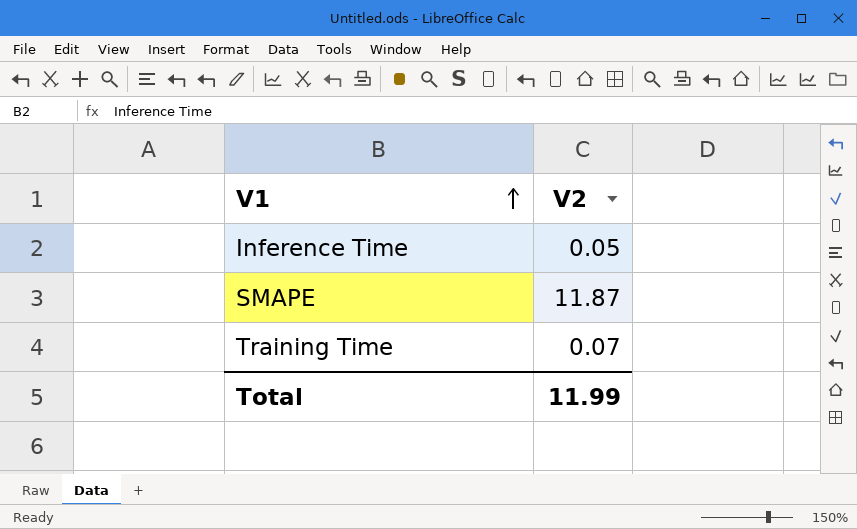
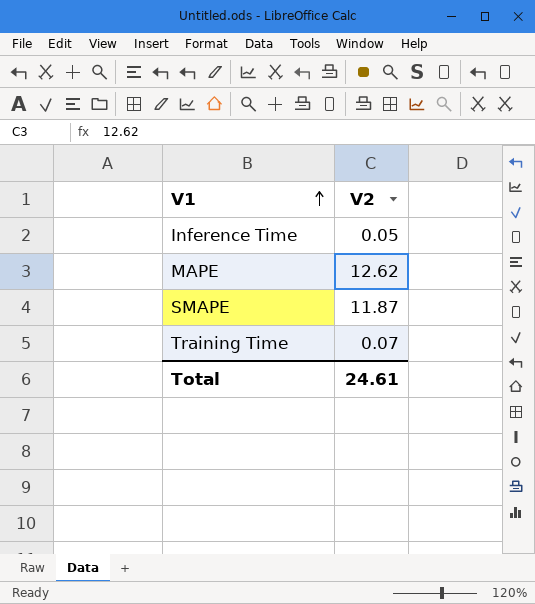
row MAPE: none -> 12.62
Total | V2: 11.99 -> 24.61

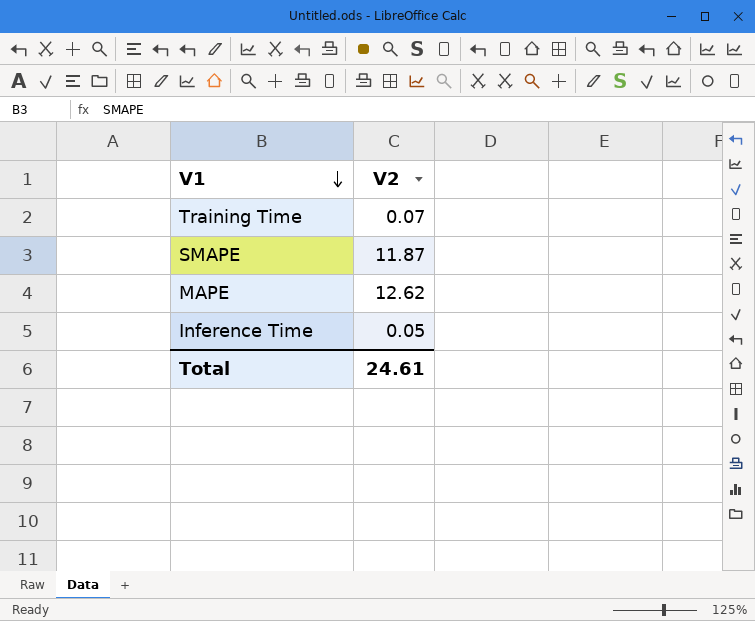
row order: V1 ascending -> V1 descending

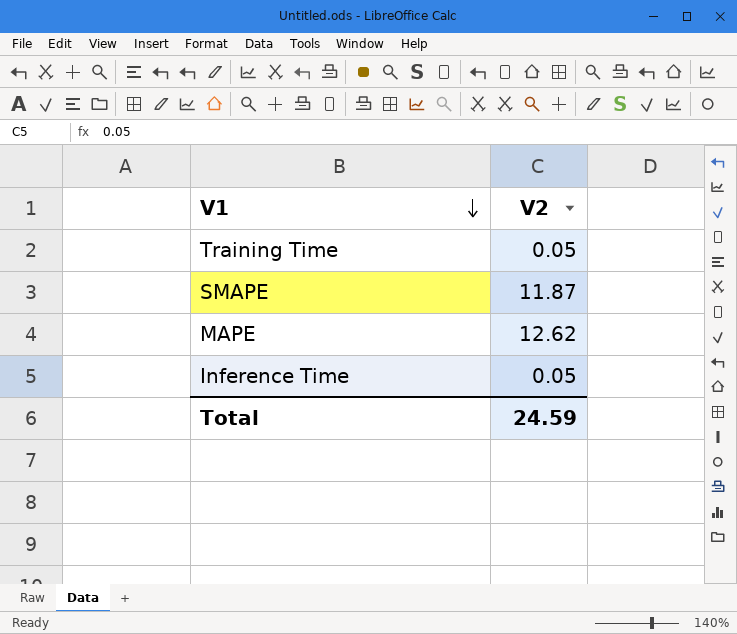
Training Time | V2: 0.07 -> 0.05
Total | V2: 24.61 -> 24.59

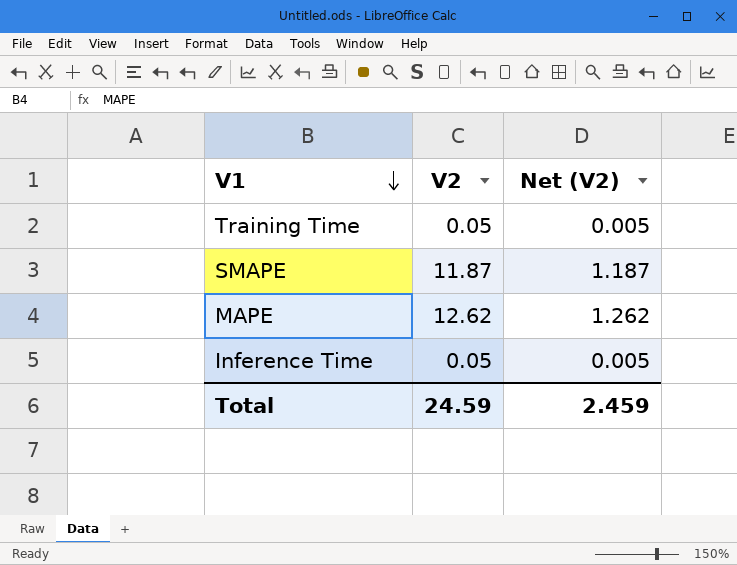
column Net (V2) | formula: none -> [V2] * 0.1

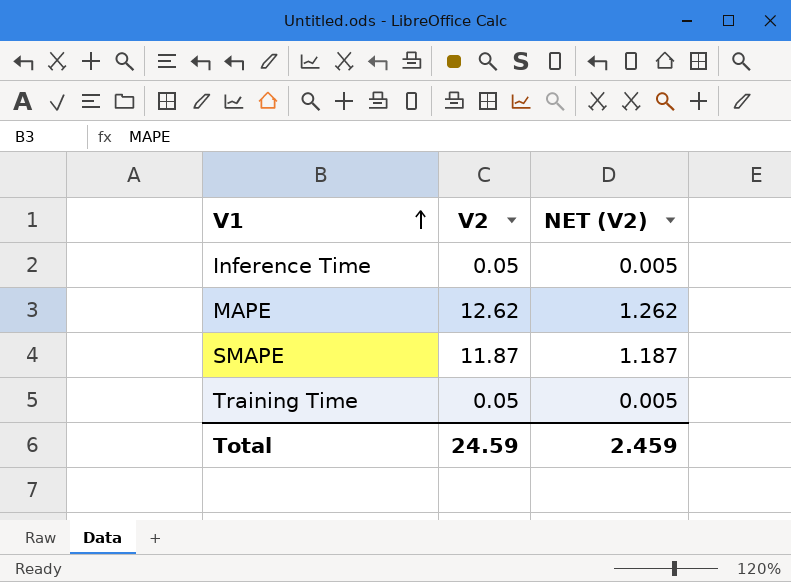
row order: V1 descending -> V1 ascending
column name: Net (V2) -> NET (V2)

